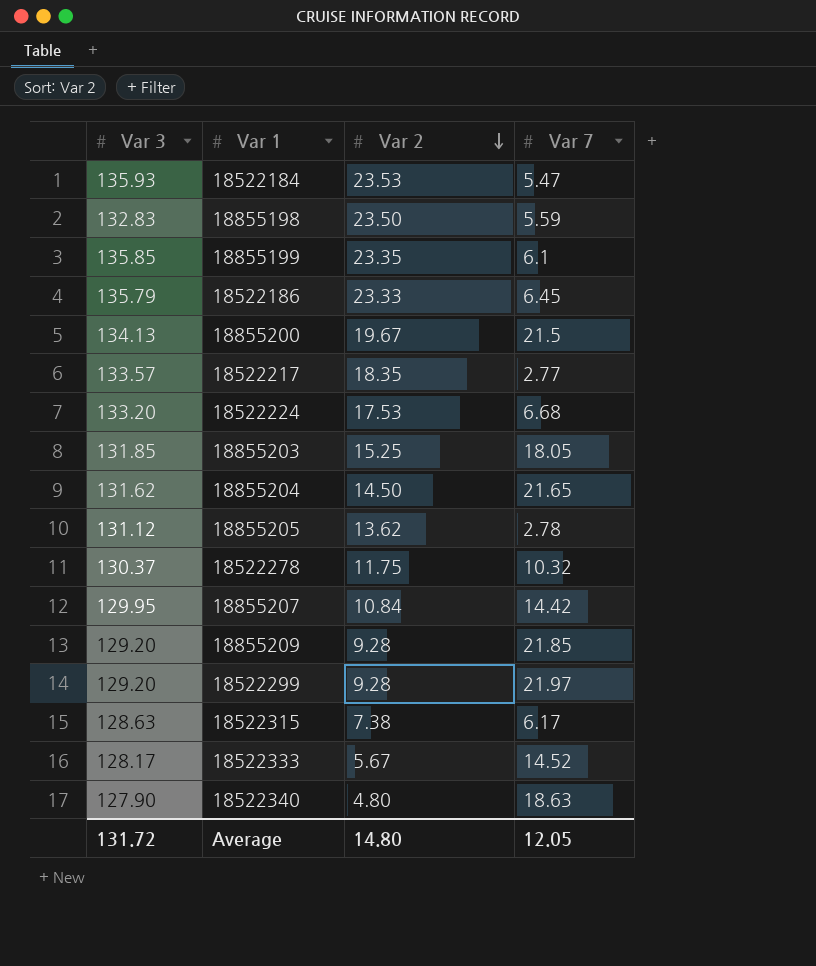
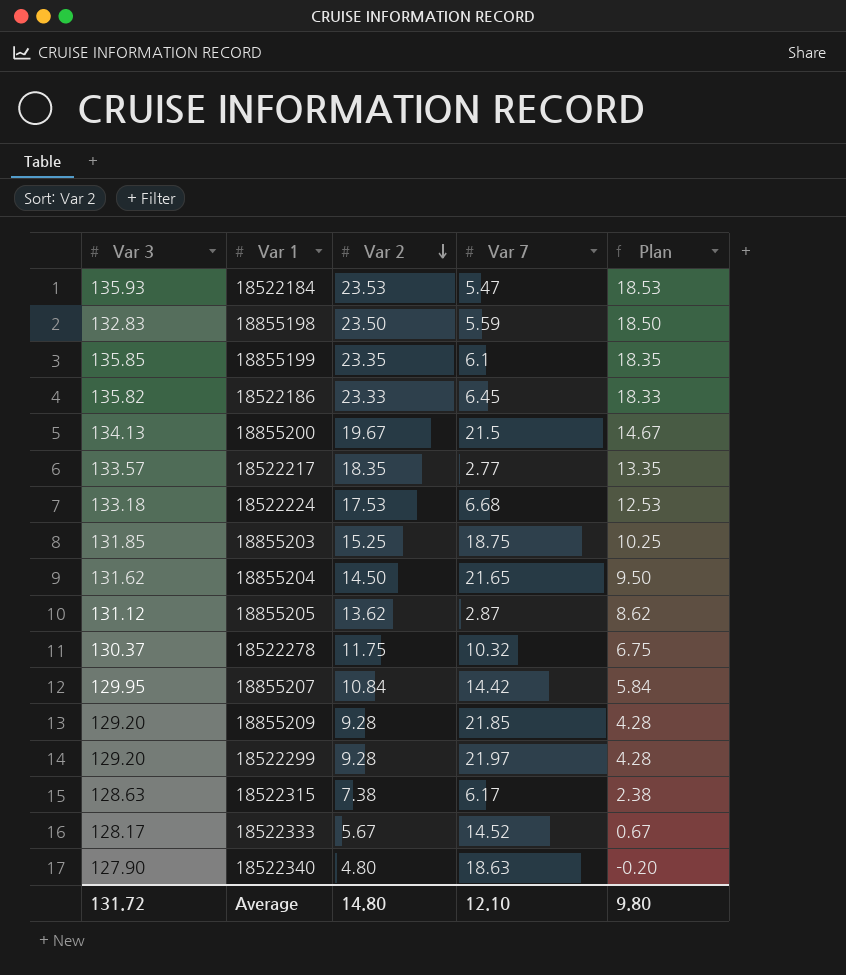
column Plan | formula: none -> [Var 2] - 5
18522186 | Var 3: 135.79 -> 135.82
18522224 | Var 3: 133.20 -> 133.18
18855203 | Var 7: 18.05 -> 18.75
18855205 | Var 7: 2.78 -> 2.87
Average | Var 7: 12.05 -> 12.10

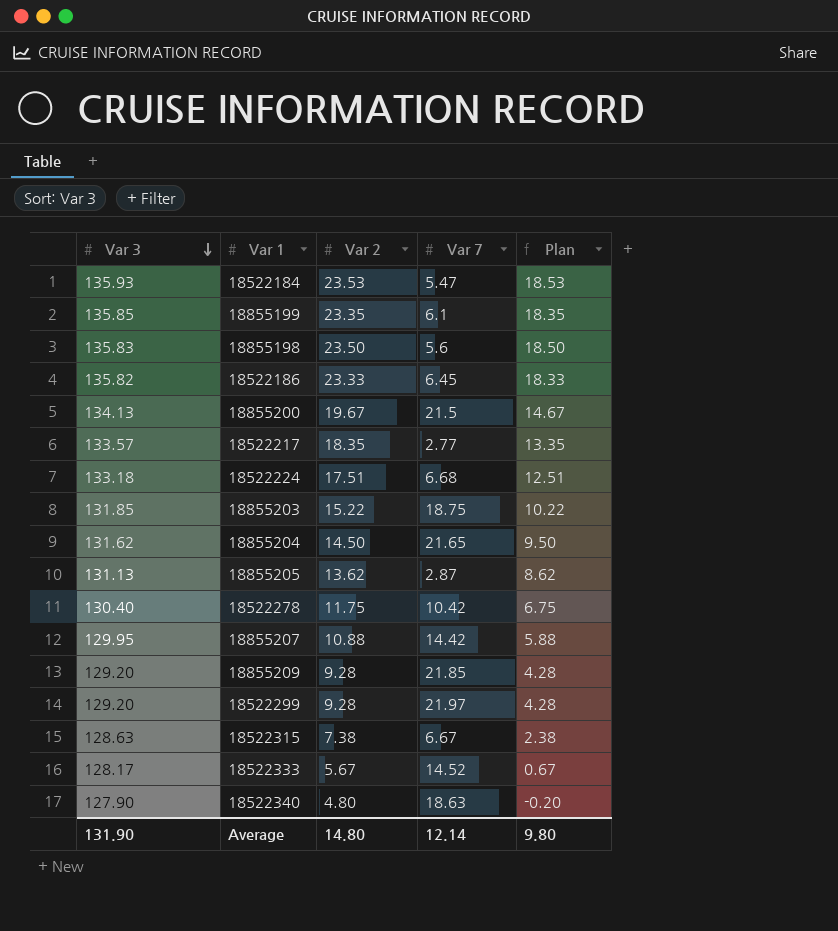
row order: Var 2 descending -> Var 3 descending
18855198 | Var 3: 132.83 -> 135.83
18855198 | Var 7: 5.59 -> 5.6
18522224 | Var 2: 17.53 -> 17.51
18522224 | Plan: 12.53 -> 12.51
18855203 | Var 2: 15.25 -> 15.22
18855203 | Plan: 10.25 -> 10.22
18855205 | Var 3: 131.12 -> 131.13
18522278 | Var 3: 130.37 -> 130.40
18522278 | Var 7: 10.32 -> 10.42
18855207 | Var 2: 10.84 -> 10.88
18855207 | Plan: 5.84 -> 5.88
18522315 | Var 7: 6.17 -> 6.67
Average | Var 3: 131.72 -> 131.90
Average | Var 7: 12.10 -> 12.14

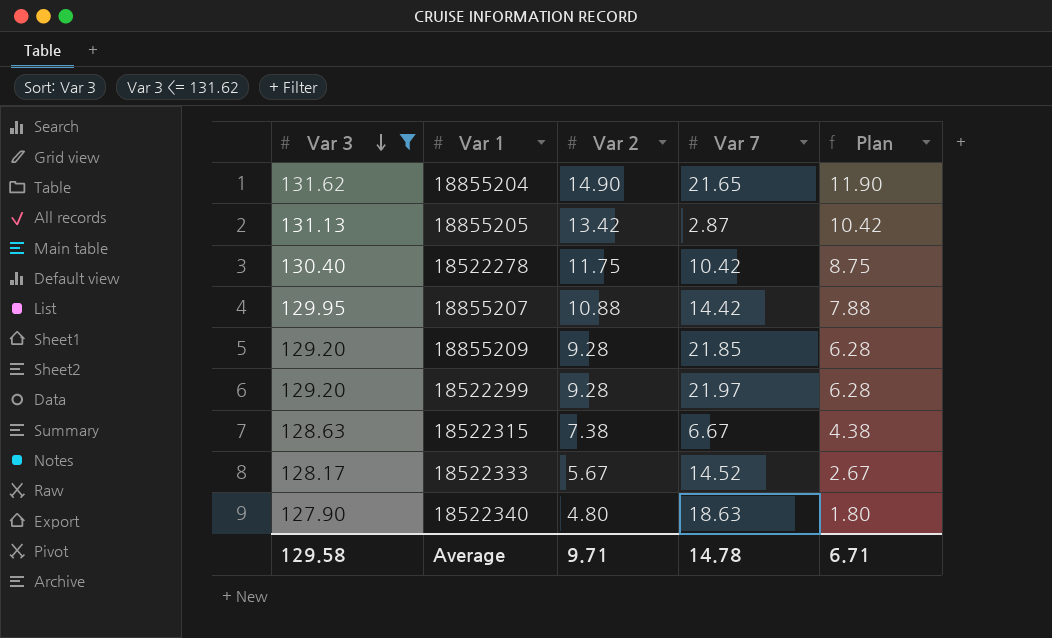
filter: none -> Var 3 <= 131.62
column Plan | formula: [Var 2] - 5 -> [Var 2] - 3
18855204 | Var 2: 14.50 -> 14.90
18855205 | Var 2: 13.62 -> 13.42
Average | Var 3: 131.90 -> 129.58
Average | Var 2: 14.80 -> 9.71
Average | Var 7: 12.14 -> 14.78
Average | Plan: 9.80 -> 6.71

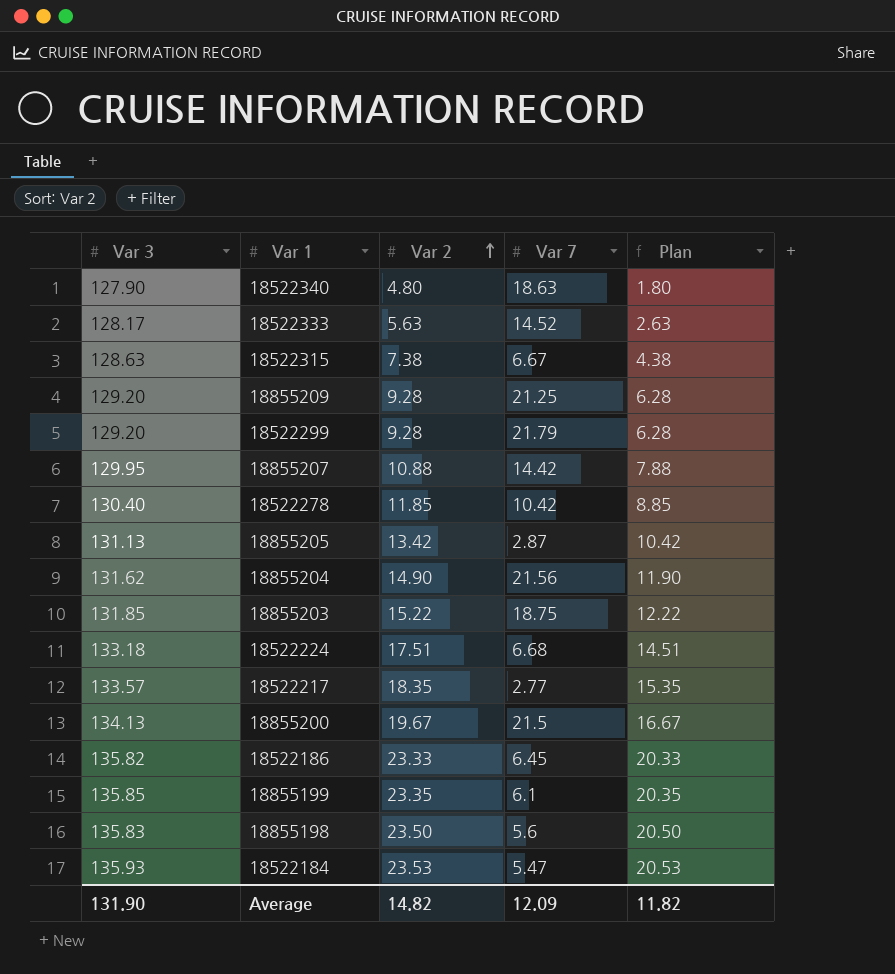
filter: Var 3 <= 131.62 -> none
row order: Var 3 descending -> Var 2 ascending
18522333 | Var 2: 5.67 -> 5.63
18522333 | Plan: 2.67 -> 2.63
18855209 | Var 7: 21.85 -> 21.25
18522299 | Var 7: 21.97 -> 21.79
18522278 | Var 2: 11.75 -> 11.85
18522278 | Plan: 8.75 -> 8.85
18855204 | Var 7: 21.65 -> 21.56
Average | Var 3: 129.58 -> 131.90
Average | Var 2: 9.71 -> 14.82
Average | Var 7: 14.78 -> 12.09
Average | Plan: 6.71 -> 11.82

